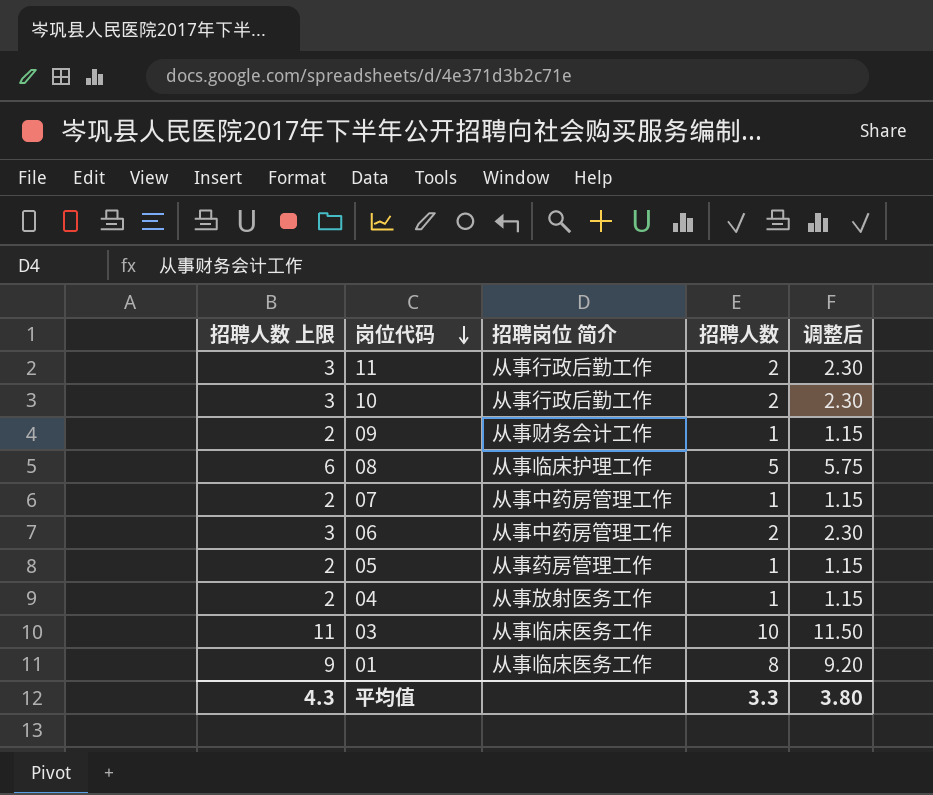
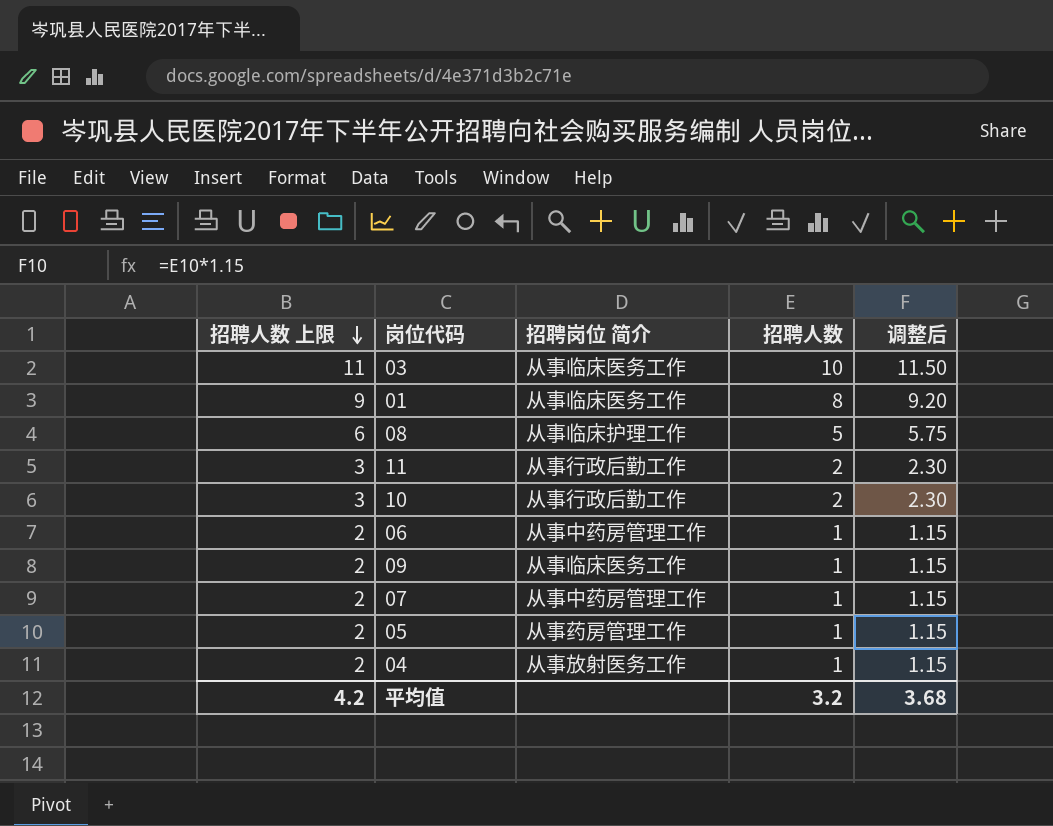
row order: 岗位代码 descending -> 招聘人数 上限 descending
06 | 招聘人数 上限: 3 -> 2
06 | 招聘人数: 2 -> 1
06 | 调整后: 2.30 -> 1.15
09 | 招聘岗位 简介: 从事财务会计工作 -> 从事临床医务工作
平均值 | 招聘人数 上限: 4.3 -> 4.2
平均值 | 招聘人数: 3.3 -> 3.2
平均值 | 调整后: 3.80 -> 3.68

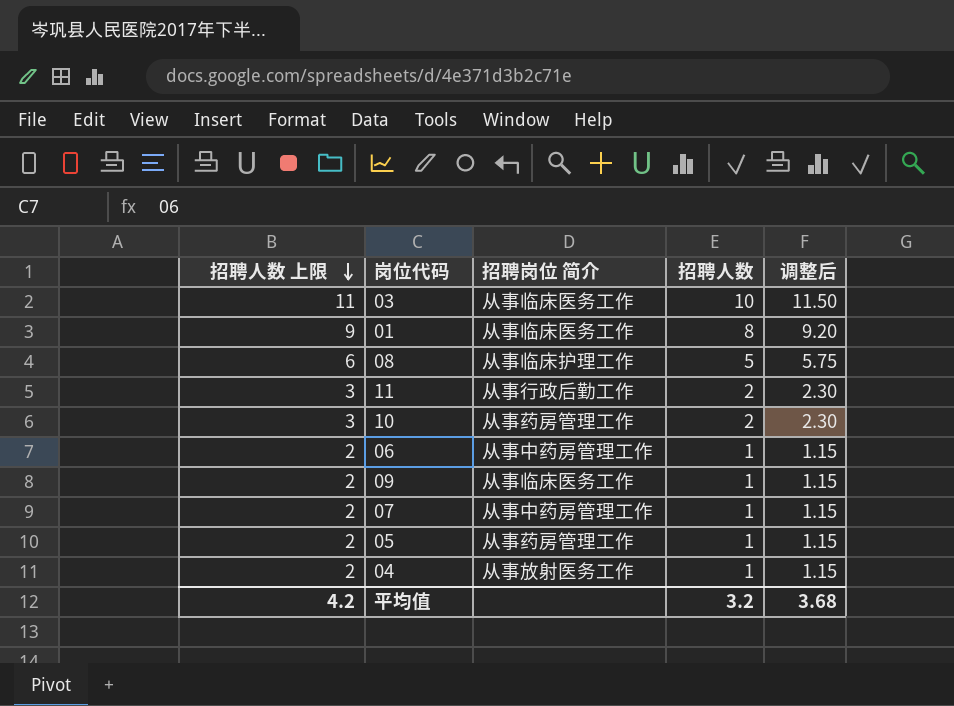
10 | 招聘岗位 简介: 从事行政后勤工作 -> 从事药房管理工作

